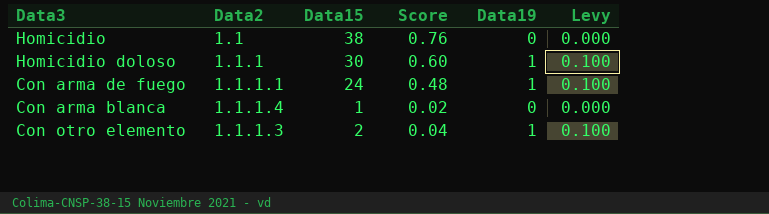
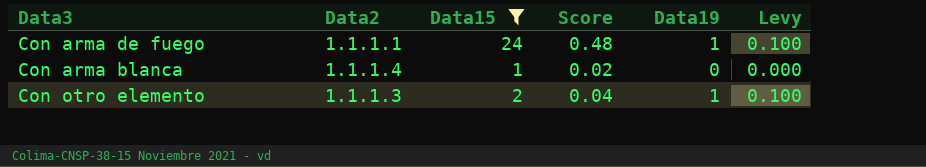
filter: none -> Data15 <= 24

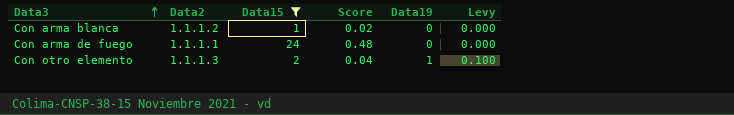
row order: none -> Data3 ascending
Con arma blanca | Data2: 1.1.1.4 -> 1.1.1.2
Con arma de fuego | Data19: 1 -> 0
Con arma de fuego | Levy: 0.100 -> 0.000

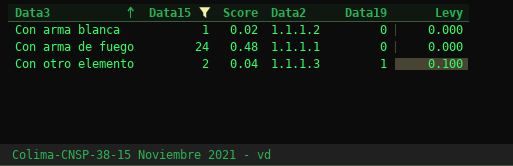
column Data2 | position: 2 -> 4

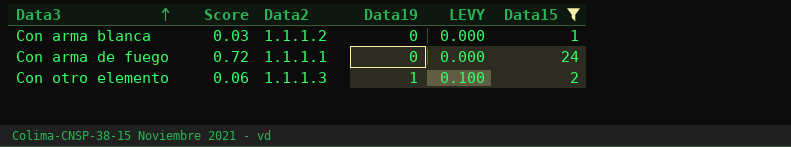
column Score | formula: [Data15] * 0.02 -> [Data15] * 0.03
column name: Levy -> LEVY
column Data15 | position: 2 -> 6

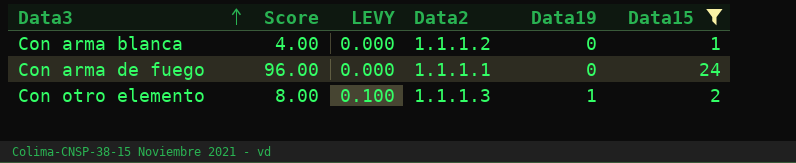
column Score | formula: [Data15] * 0.03 -> [Data15] * 4
column LEVY | position: 5 -> 3

